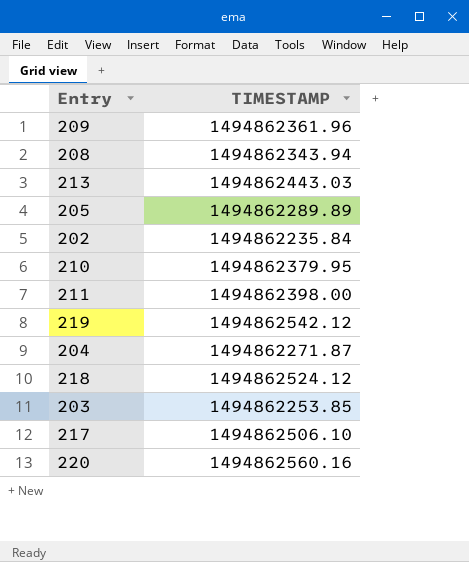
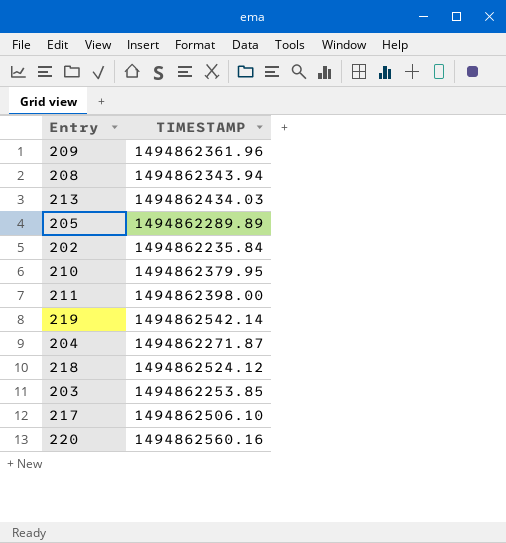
213 | TIMESTAMP: 1494862443.03 -> 1494862434.03
219 | TIMESTAMP: 1494862542.12 -> 1494862542.14

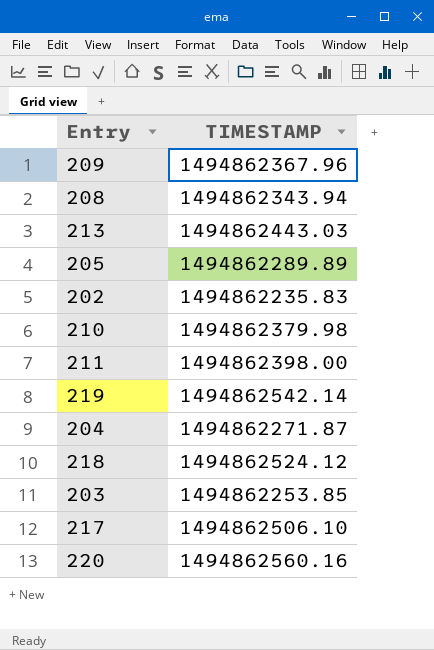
209 | TIMESTAMP: 1494862361.96 -> 1494862367.96
213 | TIMESTAMP: 1494862434.03 -> 1494862443.03
202 | TIMESTAMP: 1494862235.84 -> 1494862235.83
210 | TIMESTAMP: 1494862379.95 -> 1494862379.98

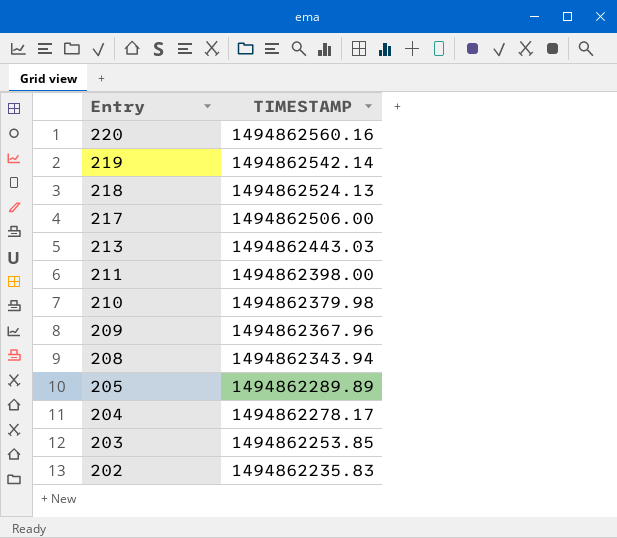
row order: none -> Entry descending
218 | TIMESTAMP: 1494862524.12 -> 1494862524.13
217 | TIMESTAMP: 1494862506.10 -> 1494862506.00
204 | TIMESTAMP: 1494862271.87 -> 1494862278.17

